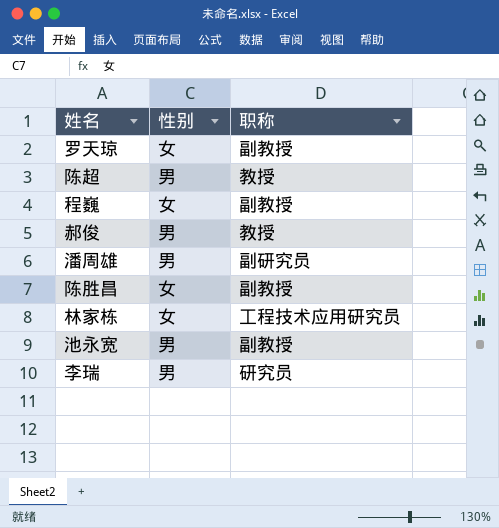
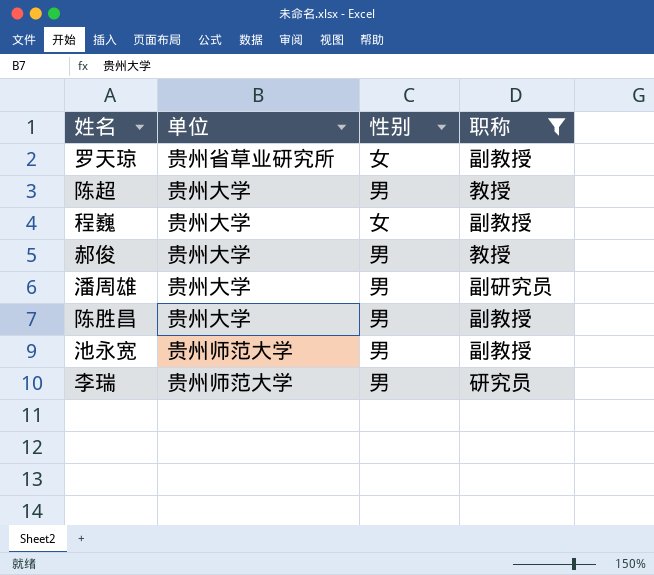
filter: none -> 职称 != 工程技术应用研究员
column 单位 | position: none -> 2
陈胜昌 | 性别: 女 -> 男

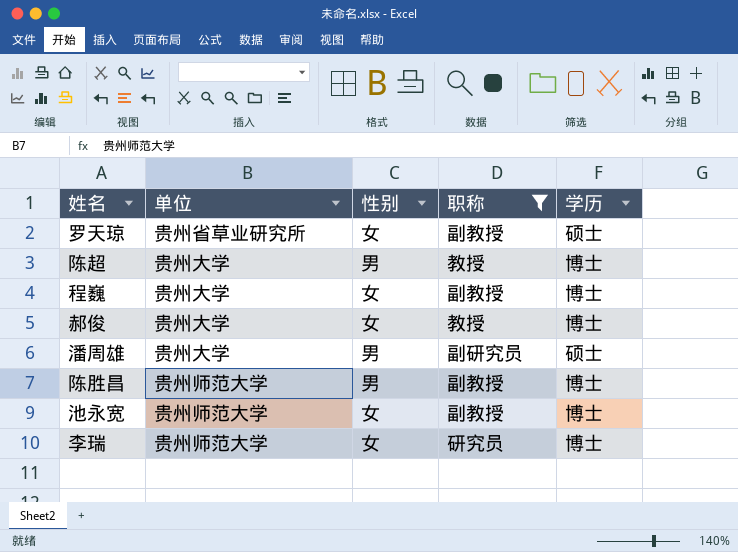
column 学历 | position: none -> 5
郝俊 | 性别: 男 -> 女
陈胜昌 | 单位: 贵州大学 -> 贵州师范大学
池永宽 | 性别: 男 -> 女
李瑞 | 性别: 男 -> 女

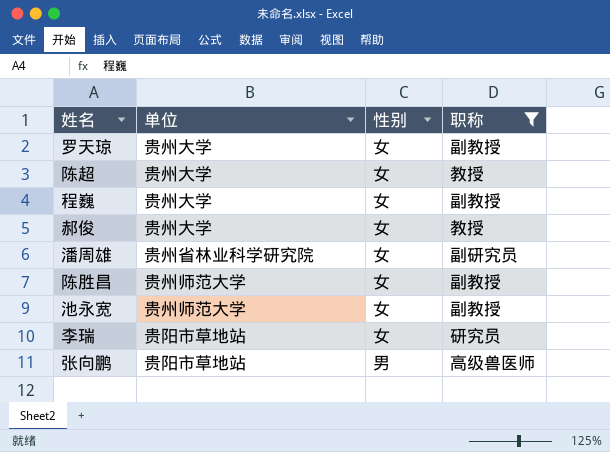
column 学历 | position: 5 -> none
罗天琼 | 单位: 贵州省草业研究所 -> 贵州大学
陈超 | 性别: 男 -> 女
潘周雄 | 单位: 贵州大学 -> 贵州省林业科学研究院
潘周雄 | 性别: 男 -> 女
陈胜昌 | 性别: 男 -> 女
李瑞 | 单位: 贵州师范大学 -> 贵阳市草地站
row 张向鹏: none -> 贵阳市草地站 | 男 | 高级兽医师

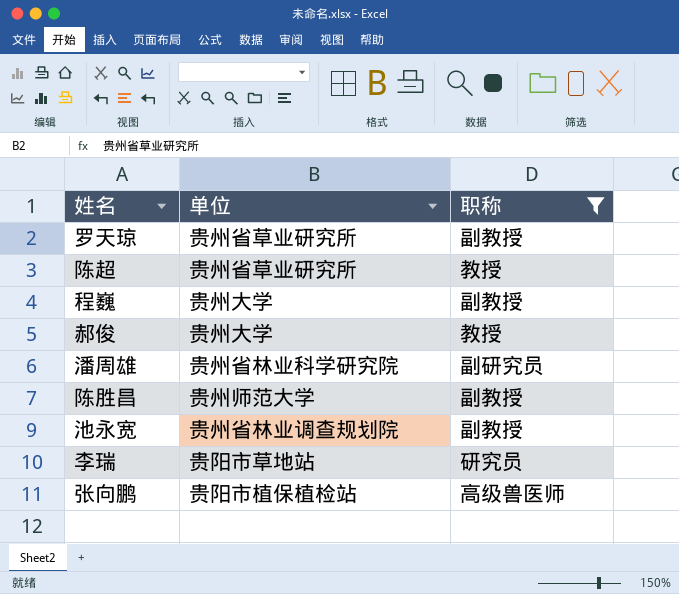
column 性别 | position: 3 -> none
罗天琼 | 单位: 贵州大学 -> 贵州省草业研究所
陈超 | 单位: 贵州大学 -> 贵州省草业研究所
池永宽 | 单位: 贵州师范大学 -> 贵州省林业调查规划院
张向鹏 | 单位: 贵阳市草地站 -> 贵阳市植保植检站

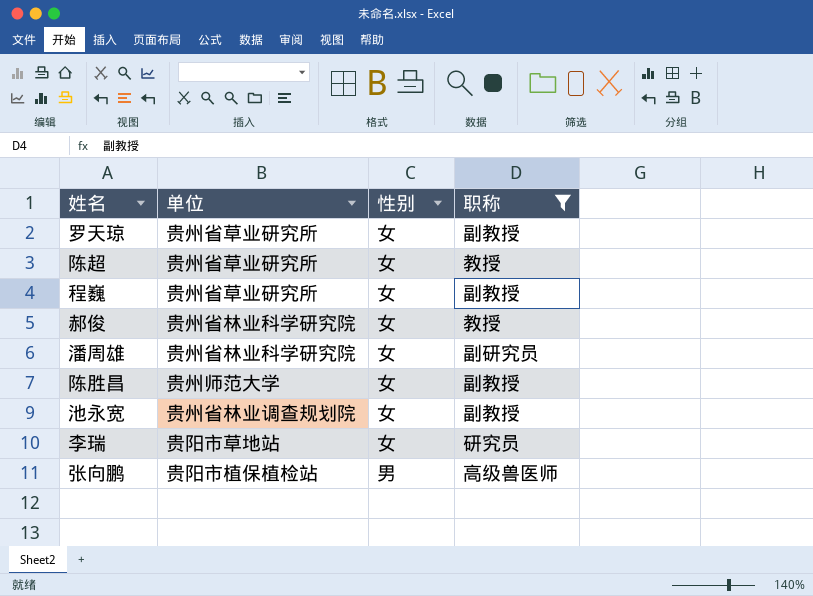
column 性别 | position: none -> 3
程巍 | 单位: 贵州大学 -> 贵州省草业研究所
郝俊 | 单位: 贵州大学 -> 贵州省林业科学研究院

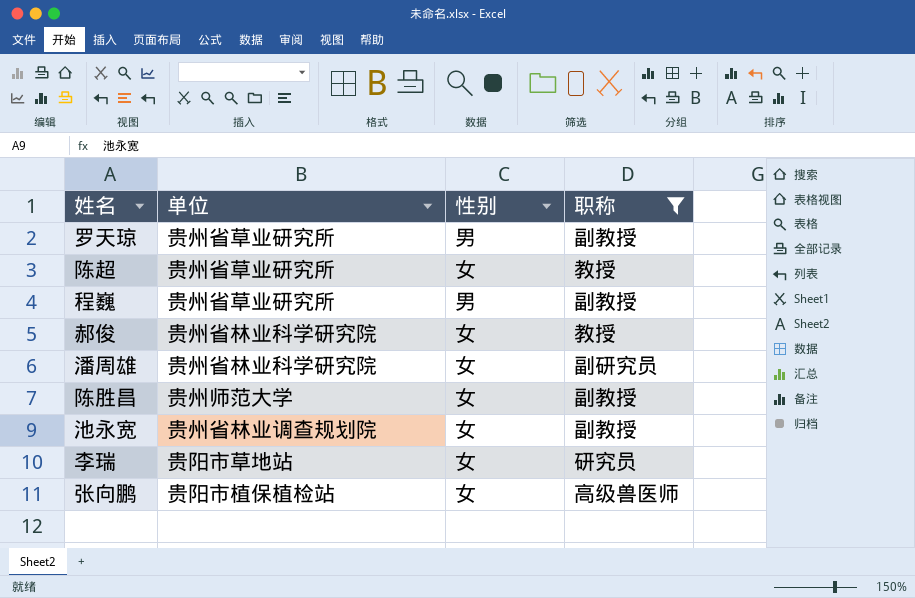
罗天琼 | 性别: 女 -> 男
程巍 | 性别: 女 -> 男
张向鹏 | 性别: 男 -> 女

